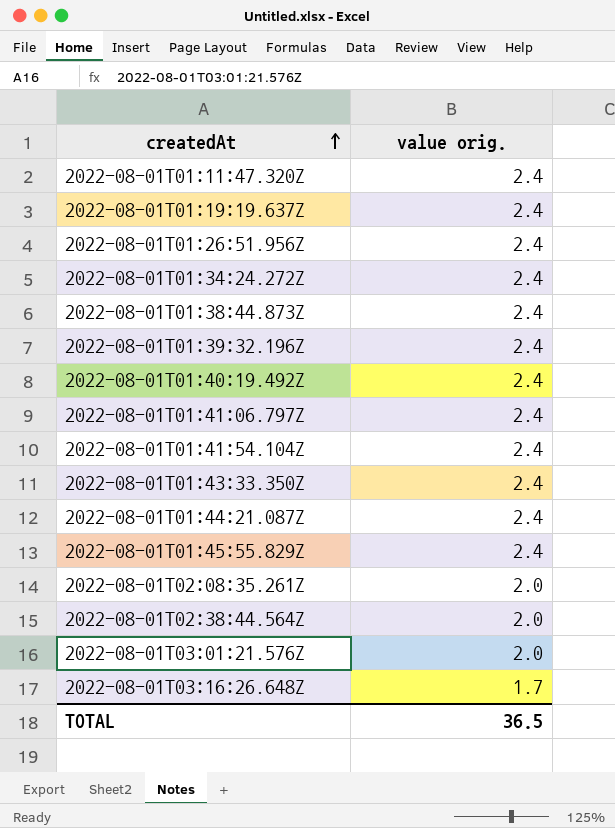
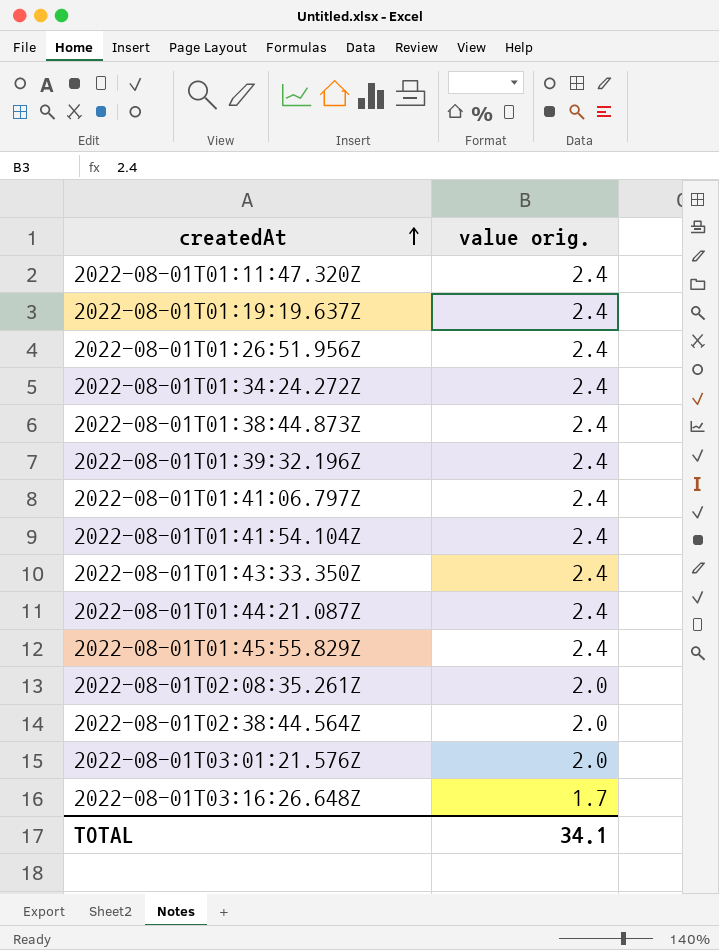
row 2022-08-01T01:40:19.492Z: 2.4 -> none
TOTAL | value orig.: 36.5 -> 34.1

